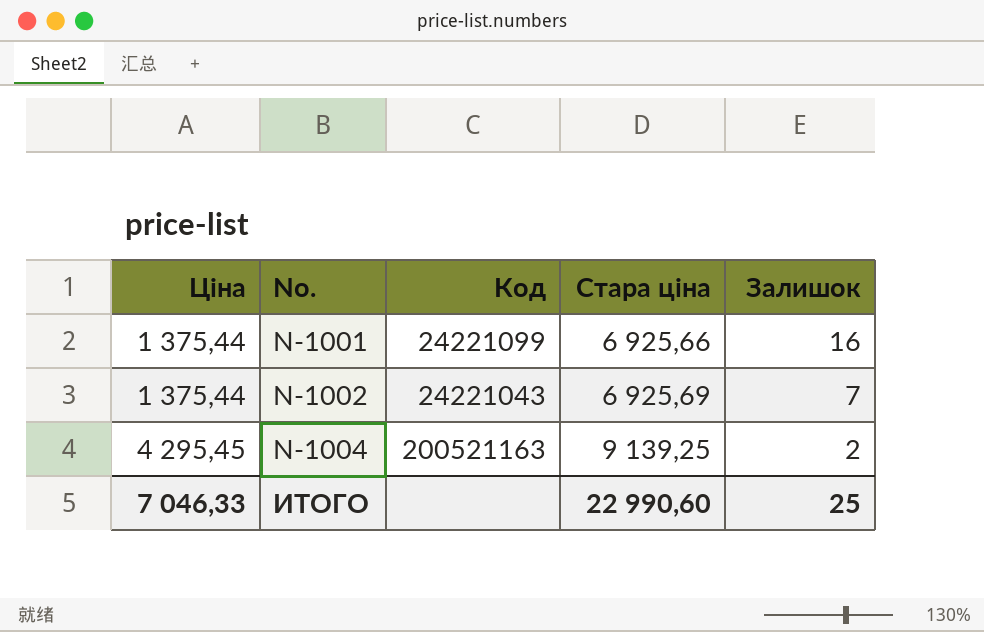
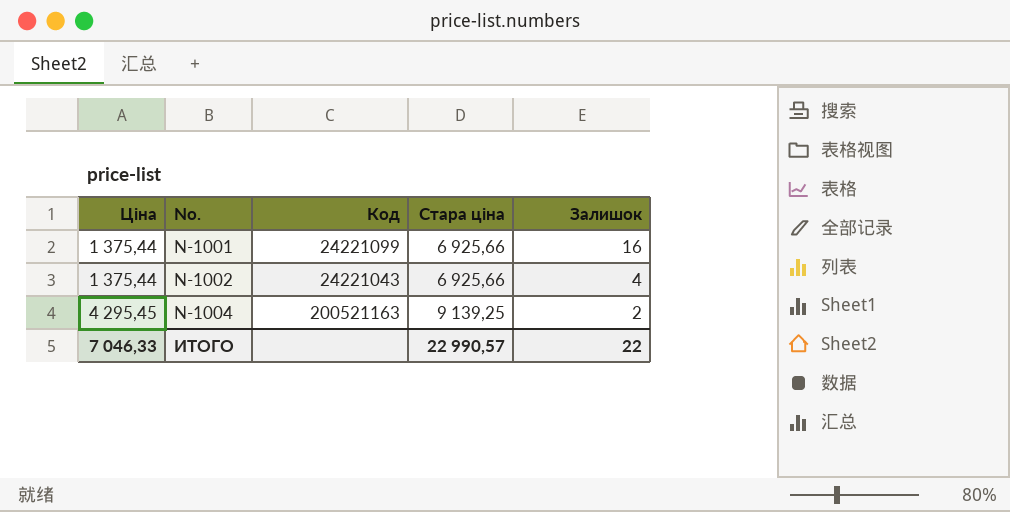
N-1002 | Стара ціна: 6 925,69 -> 6 925,66
N-1002 | Залишок: 7 -> 4
ИТОГО | Стара ціна: 22 990,60 -> 22 990,57
ИТОГО | Залишок: 25 -> 22

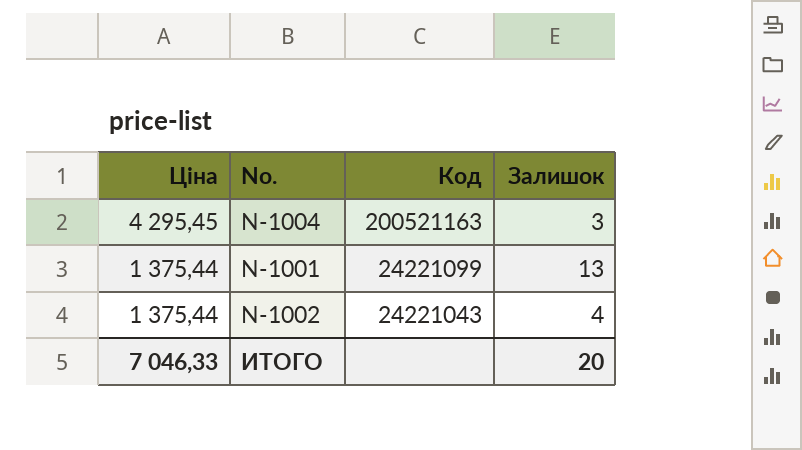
row order: Ціна ascending -> Ціна descending
column Стара ціна | position: 4 -> none
N-1004 | Залишок: 2 -> 3
N-1001 | Залишок: 16 -> 13
ИТОГО | Залишок: 22 -> 20

